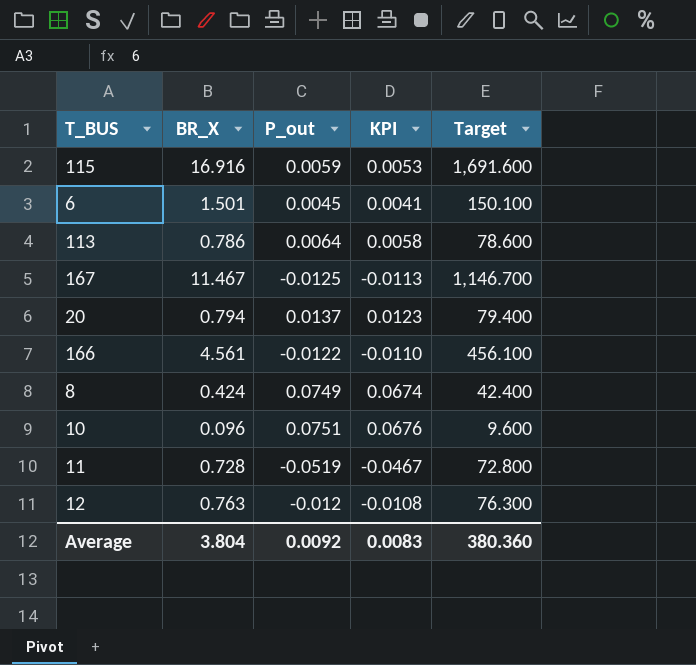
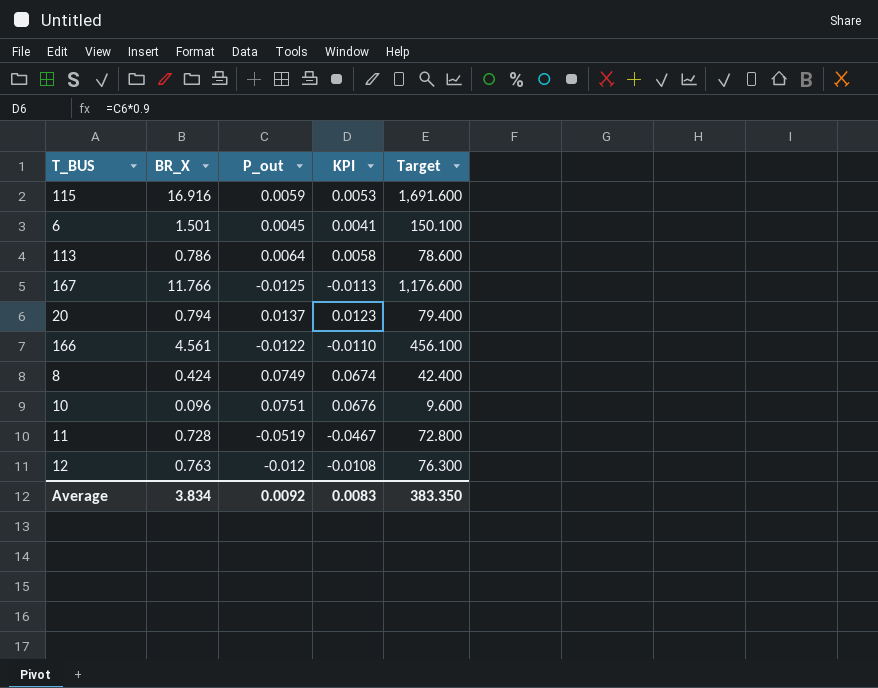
167 | BR_X: 11.467 -> 11.766
167 | Target: 1,146.700 -> 1,176.600
Average | BR_X: 3.804 -> 3.834
Average | Target: 380.360 -> 383.350

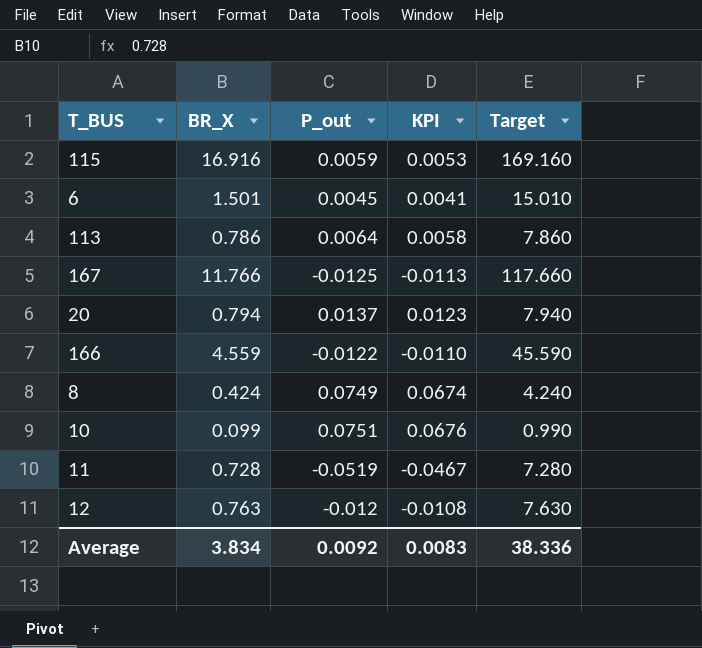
column Target | formula: [BR_X] * 100 -> [BR_X] * 10
166 | BR_X: 4.561 -> 4.559
10 | BR_X: 0.096 -> 0.099
Average | Target: 383.350 -> 38.336

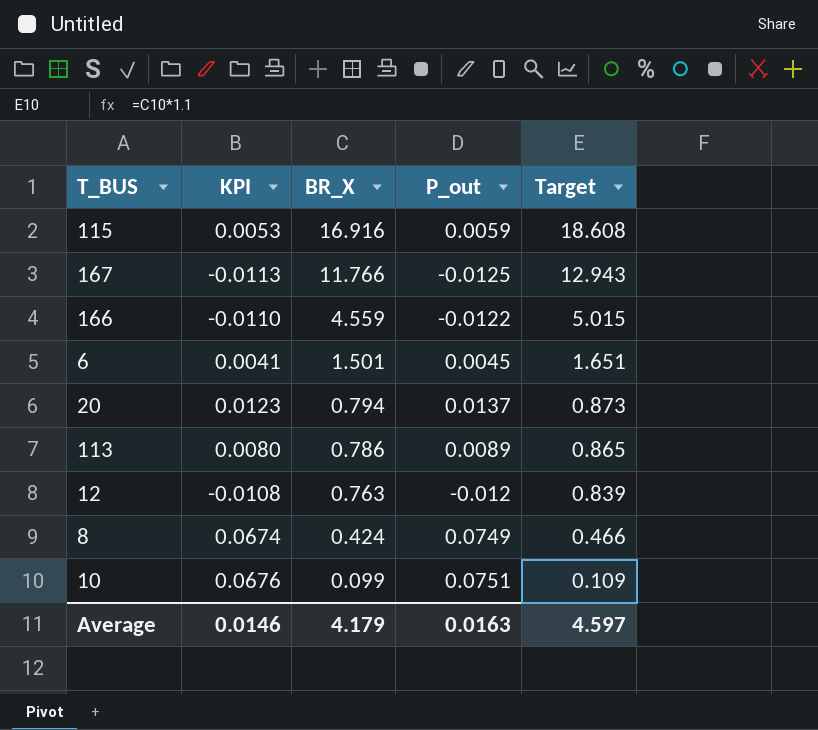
row order: none -> BR_X descending
column KPI | position: 4 -> 2
column Target | formula: [BR_X] * 10 -> [BR_X] * 1.1
row 11: 0.728 | -0.0519 | -0.0467 | 7.280 -> none
113 | KPI: 0.0058 -> 0.0080
113 | P_out: 0.0064 -> 0.0089
Average | KPI: 0.0083 -> 0.0146
Average | BR_X: 3.834 -> 4.179
Average | P_out: 0.0092 -> 0.0163
Average | Target: 38.336 -> 4.597

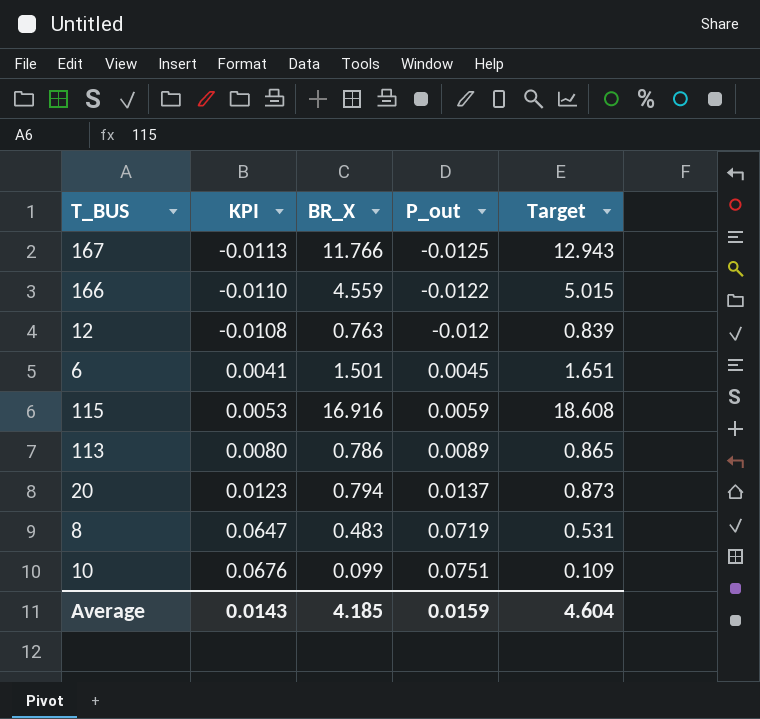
row order: BR_X descending -> KPI ascending
8 | KPI: 0.0674 -> 0.0647
8 | BR_X: 0.424 -> 0.483
8 | P_out: 0.0749 -> 0.0719
8 | Target: 0.466 -> 0.531
Average | KPI: 0.0146 -> 0.0143
Average | BR_X: 4.179 -> 4.185
Average | P_out: 0.0163 -> 0.0159
Average | Target: 4.597 -> 4.604

